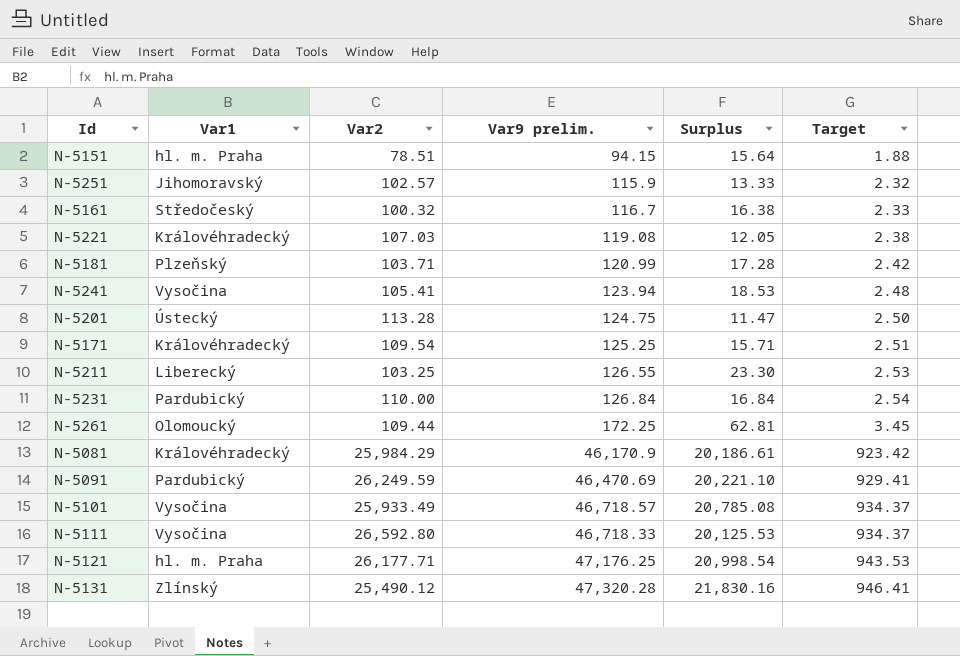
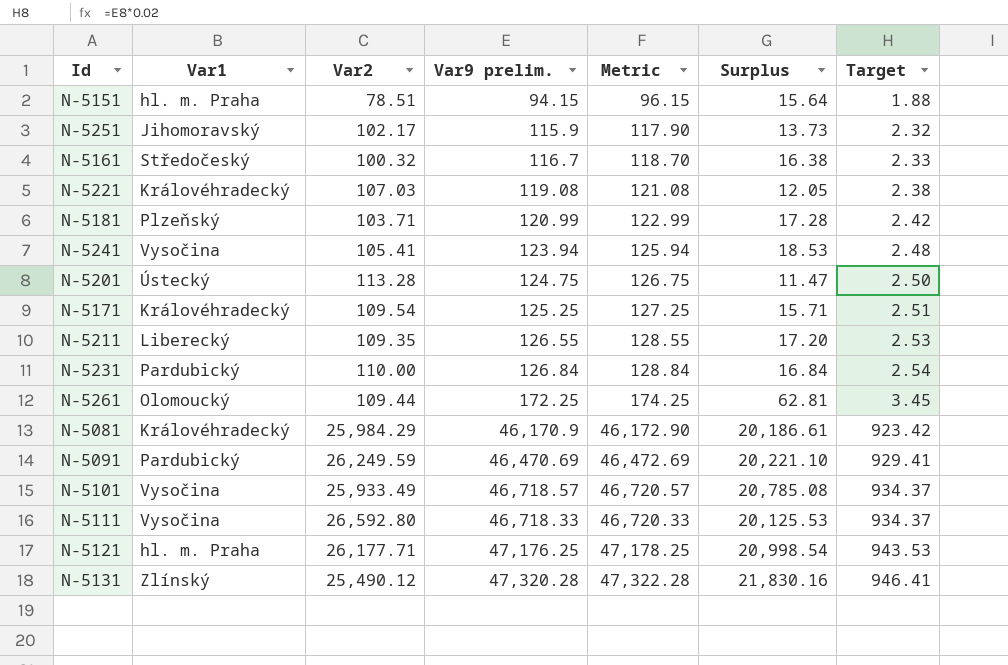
column Metric | formula: none -> [Var9 prelim.] + 2
N-5251 | Var2: 102.57 -> 102.17
N-5251 | Surplus: 13.33 -> 13.73
N-5211 | Var2: 103.25 -> 109.35
N-5211 | Surplus: 23.30 -> 17.20

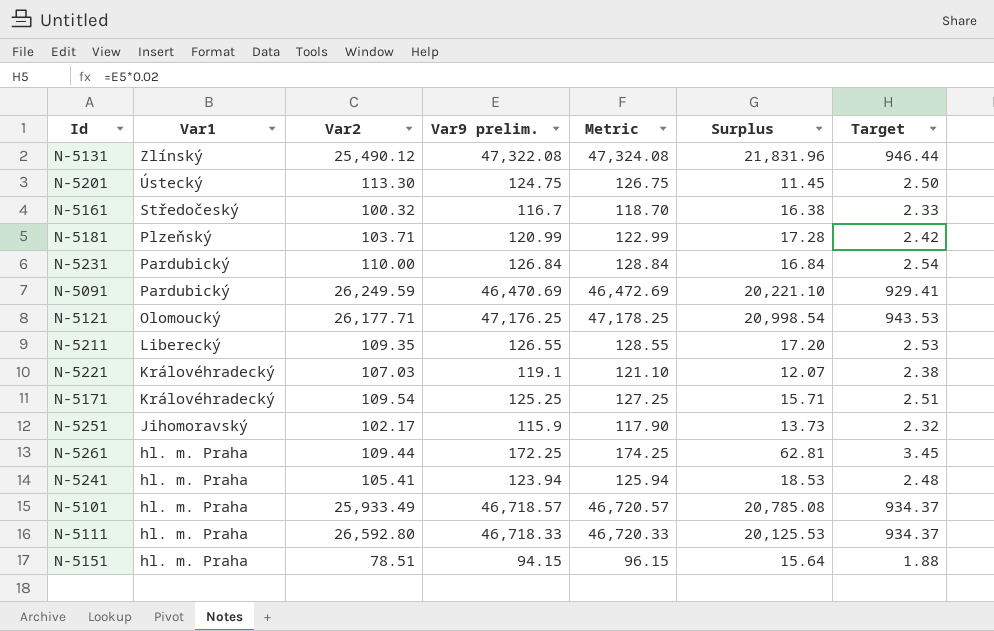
row order: Target ascending -> Var1 descending
row N-5081: Královéhradecký | 25,984.29 | 46,170.9 | 46,172.90 | 20,186.61 | 923.42 -> none
N-5131 | Var9 prelim.: 47,320.28 -> 47,322.08
N-5131 | Metric: 47,322.28 -> 47,324.08
N-5131 | Surplus: 21,830.16 -> 21,831.96
N-5131 | Target: 946.41 -> 946.44
N-5201 | Var2: 113.28 -> 113.30
N-5201 | Surplus: 11.47 -> 11.45
N-5121 | Var1: hl. m. Praha -> Olomoucký
N-5221 | Var9 prelim.: 119.08 -> 119.1
N-5221 | Metric: 121.08 -> 121.10
N-5221 | Surplus: 12.05 -> 12.07
N-5261 | Var1: Olomoucký -> hl. m. Praha
N-5241 | Var1: Vysočina -> hl. m. Praha
N-5101 | Var1: Vysočina -> hl. m. Praha
N-5111 | Var1: Vysočina -> hl. m. Praha

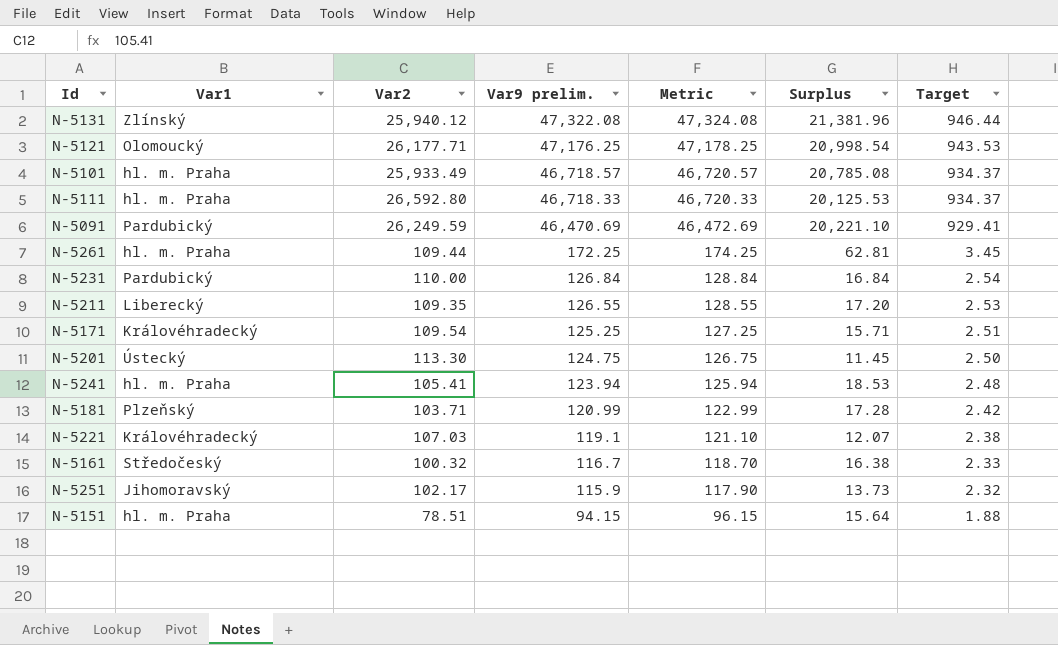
row order: Var1 descending -> Var9 prelim. descending
N-5131 | Var2: 25,490.12 -> 25,940.12
N-5131 | Surplus: 21,831.96 -> 21,381.96

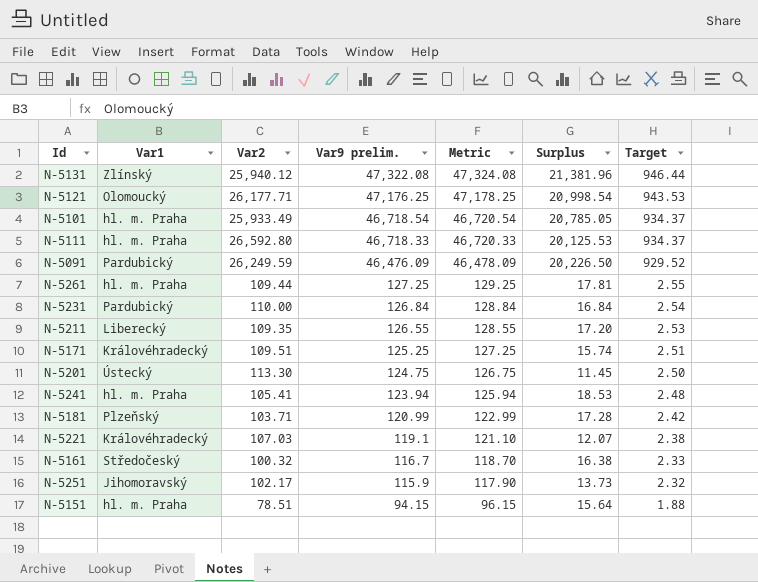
N-5101 | Var9 prelim.: 46,718.57 -> 46,718.54
N-5101 | Metric: 46,720.57 -> 46,720.54
N-5101 | Surplus: 20,785.08 -> 20,785.05
N-5091 | Var9 prelim.: 46,470.69 -> 46,476.09
N-5091 | Metric: 46,472.69 -> 46,478.09
N-5091 | Surplus: 20,221.10 -> 20,226.50
N-5091 | Target: 929.41 -> 929.52
N-5261 | Var9 prelim.: 172.25 -> 127.25
N-5261 | Metric: 174.25 -> 129.25
N-5261 | Surplus: 62.81 -> 17.81
N-5261 | Target: 3.45 -> 2.55
N-5171 | Var2: 109.54 -> 109.51
N-5171 | Surplus: 15.71 -> 15.74

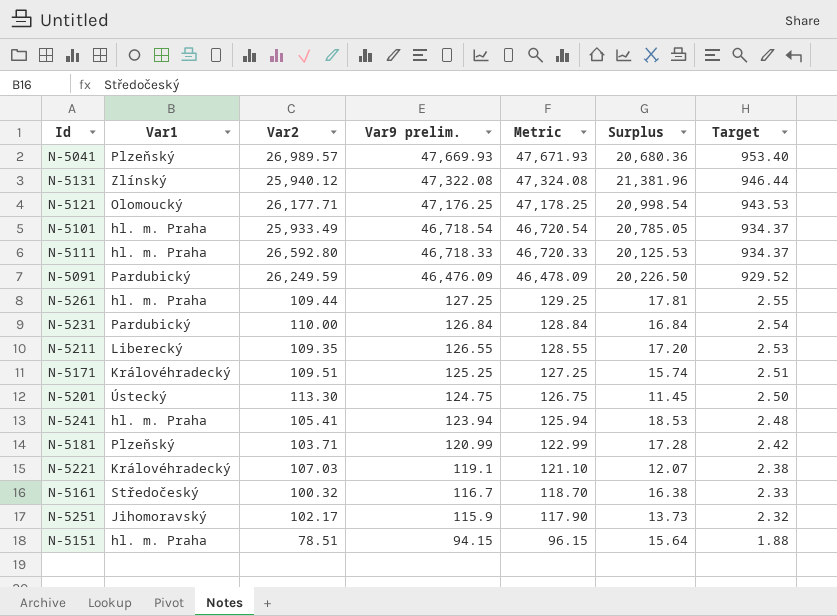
row N-5041: none -> Plzeňský | 26,989.57 | 47,669.93 | 47,671.93 | 20,680.36 | 953.40

